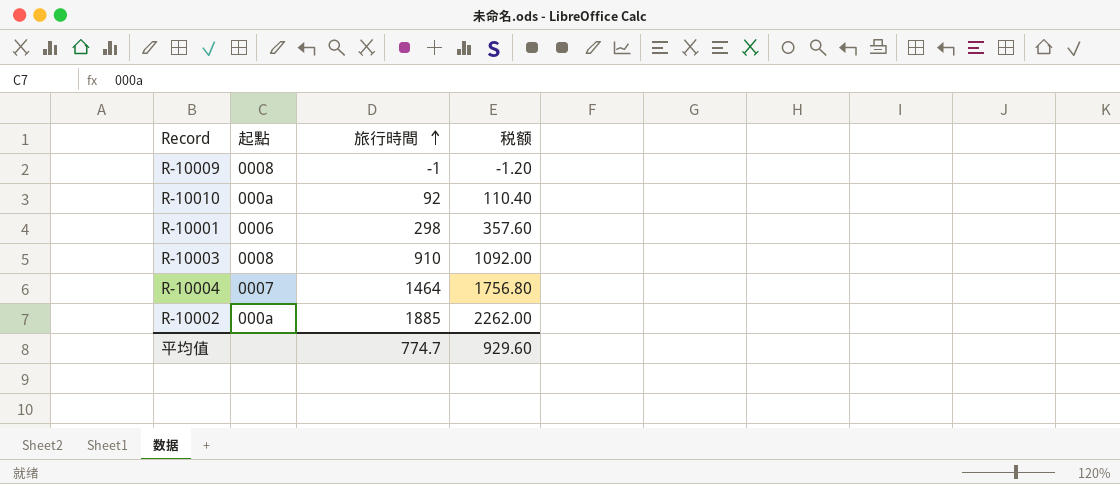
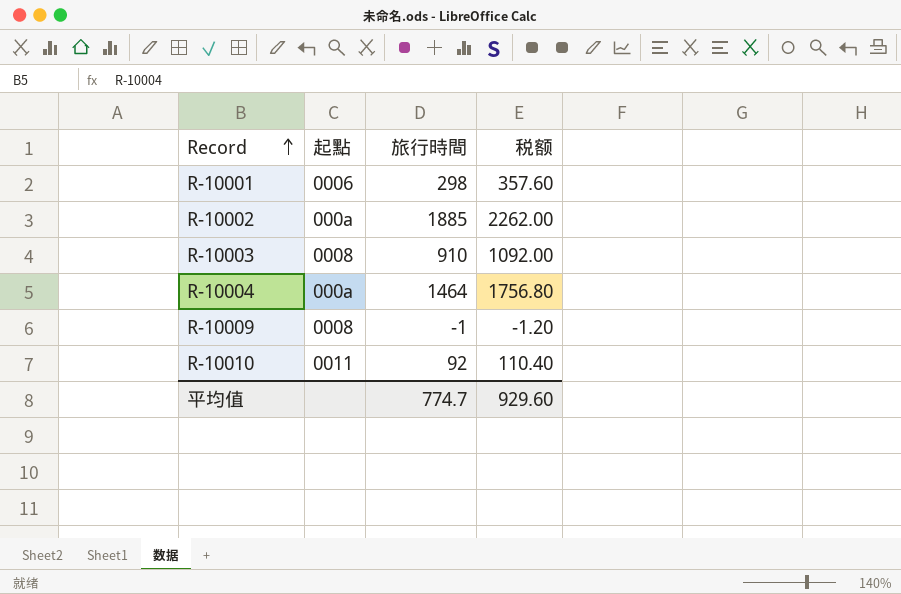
row order: 旅行時間 ascending -> Record ascending
R-10004 | 起點: 0007 -> 000a
R-10010 | 起點: 000a -> 0011

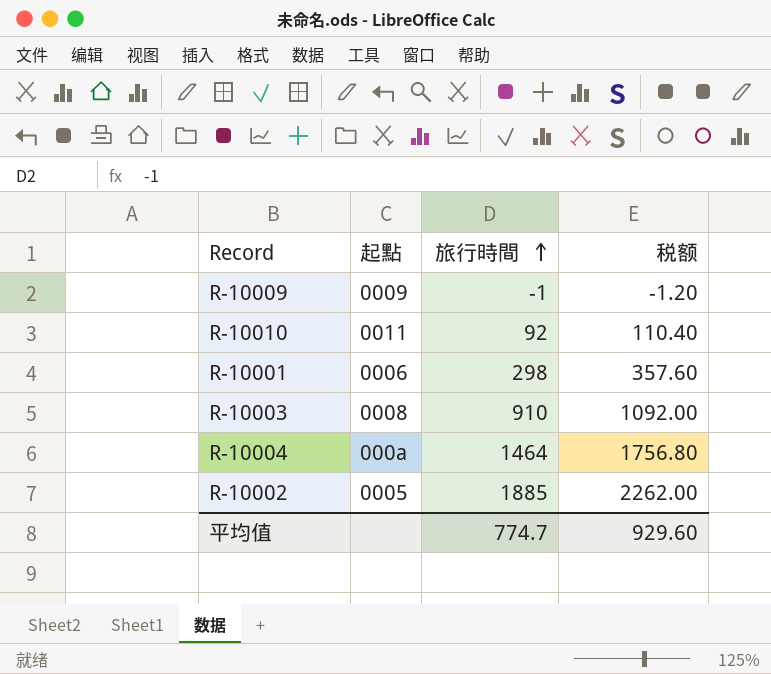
row order: Record ascending -> 旅行時間 ascending
R-10009 | 起點: 0008 -> 0009
R-10002 | 起點: 000a -> 0005

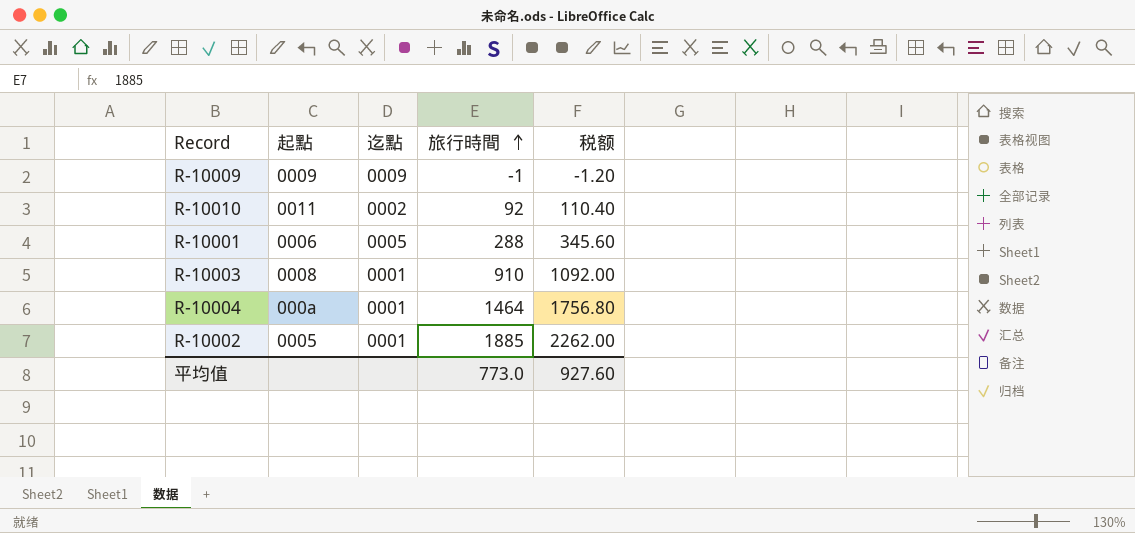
column 迄點 | position: none -> 3
R-10001 | 旅行時間: 298 -> 288
R-10001 | 税额: 357.60 -> 345.60
平均值 | 旅行時間: 774.7 -> 773.0
平均值 | 税额: 929.60 -> 927.60

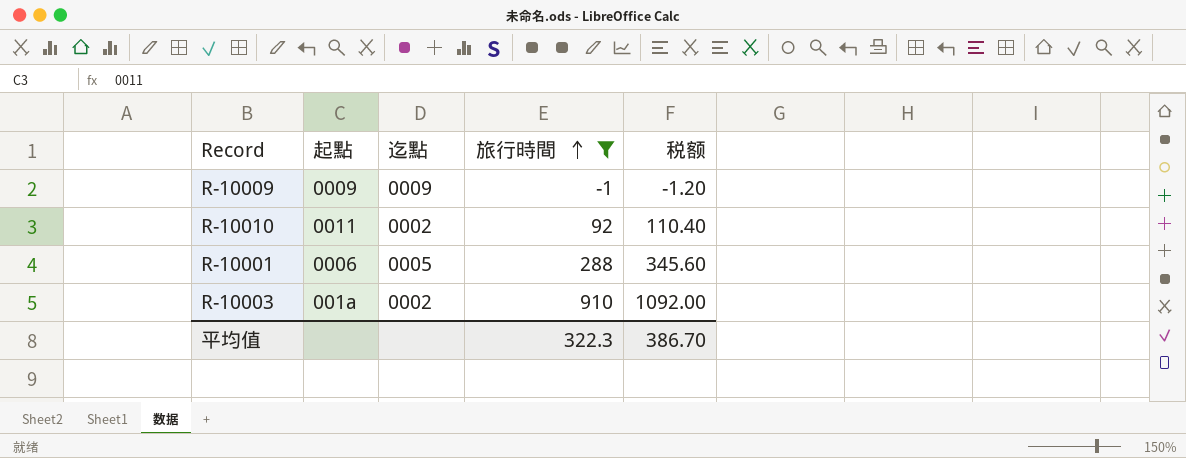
filter: none -> 旅行時間 <= 910
R-10003 | 起點: 0008 -> 001a
R-10003 | 迄點: 0001 -> 0002
平均值 | 旅行時間: 773.0 -> 322.3
平均值 | 税额: 927.60 -> 386.70

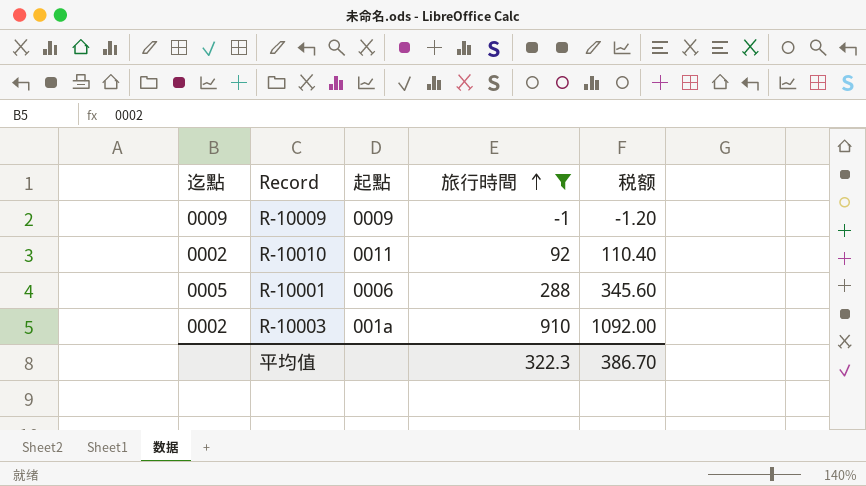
column 迄點 | position: 3 -> 1

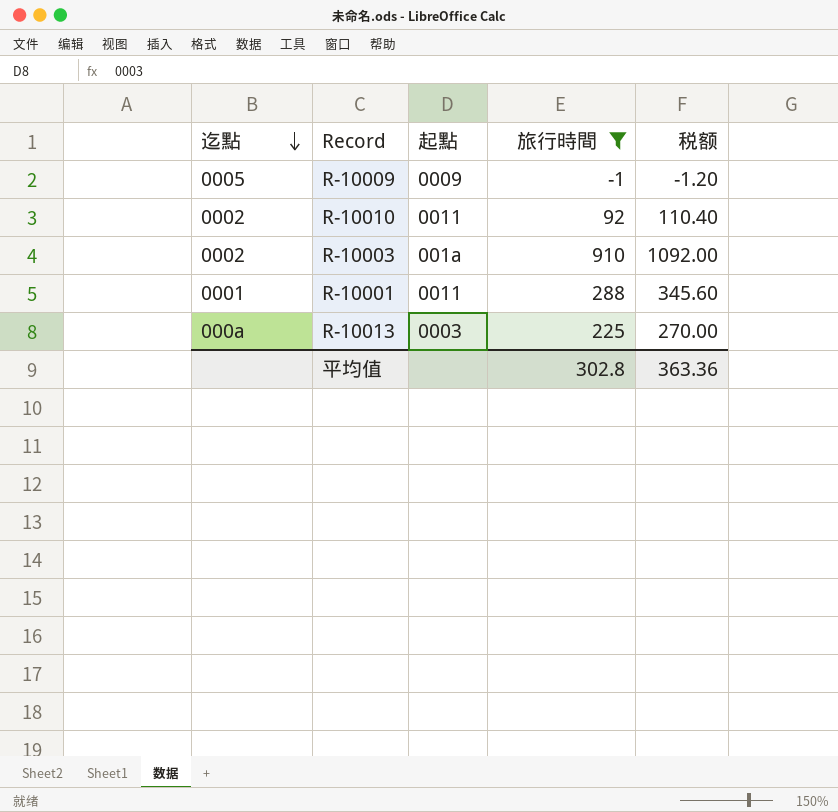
row order: 旅行時間 ascending -> 迄點 descending
R-10009 | 迄點: 0009 -> 0005
R-10001 | 迄點: 0005 -> 0001
R-10001 | 起點: 0006 -> 0011
row R-10013: none -> 000a | 0003 | 225 | 270.00
平均值 | 旅行時間: 322.3 -> 302.8
平均值 | 税额: 386.70 -> 363.36

